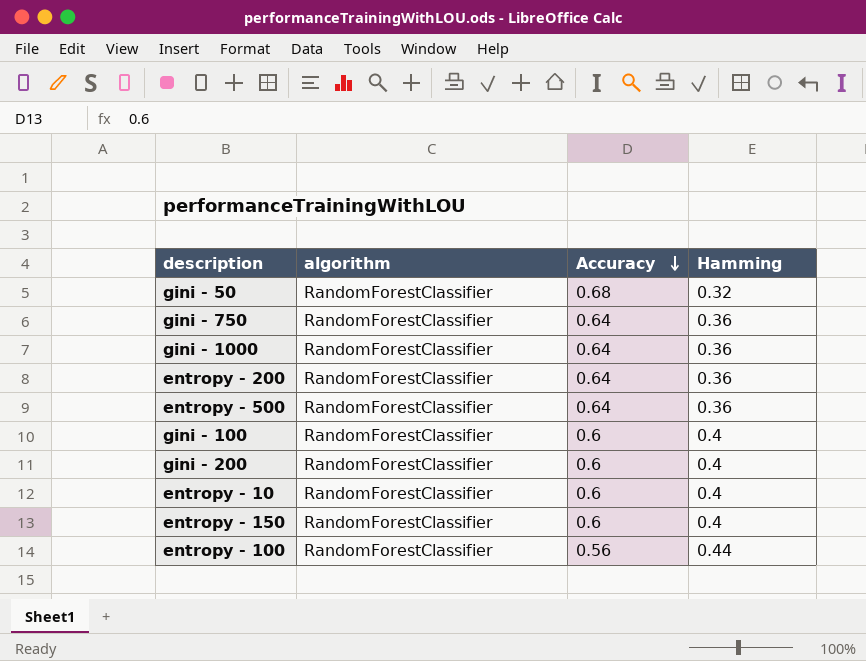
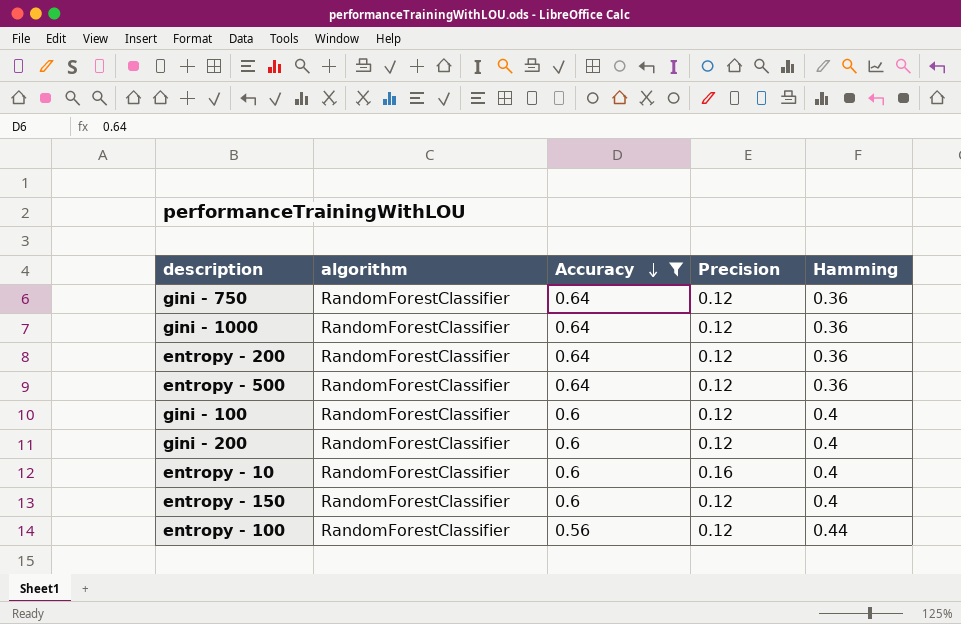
filter: none -> Accuracy != 0.68
column Precision | position: none -> 4

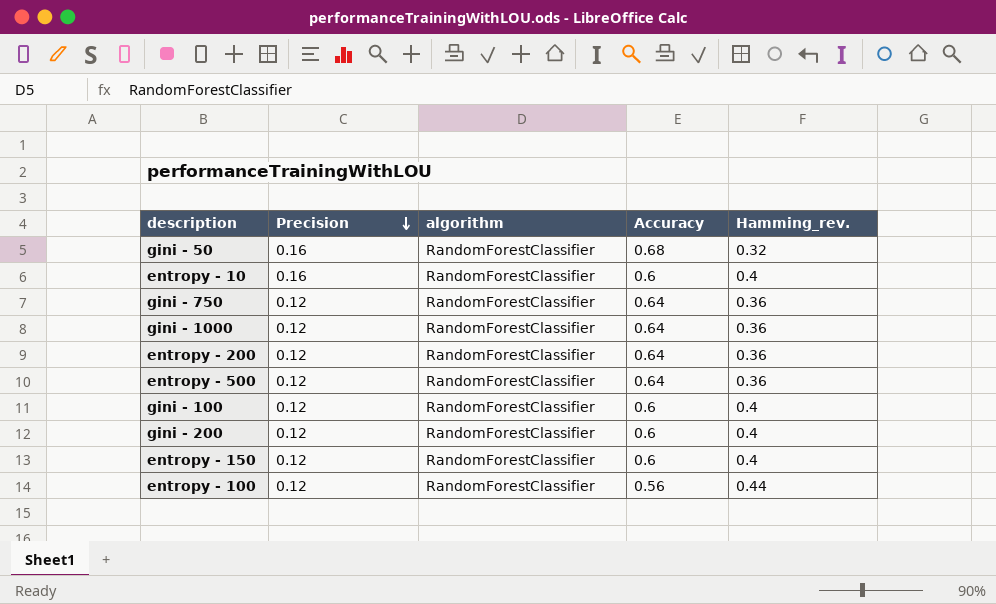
filter: Accuracy != 0.68 -> none
row order: Accuracy descending -> Precision descending
column Precision | position: 4 -> 2
column name: Hamming -> Hamming_rev.

